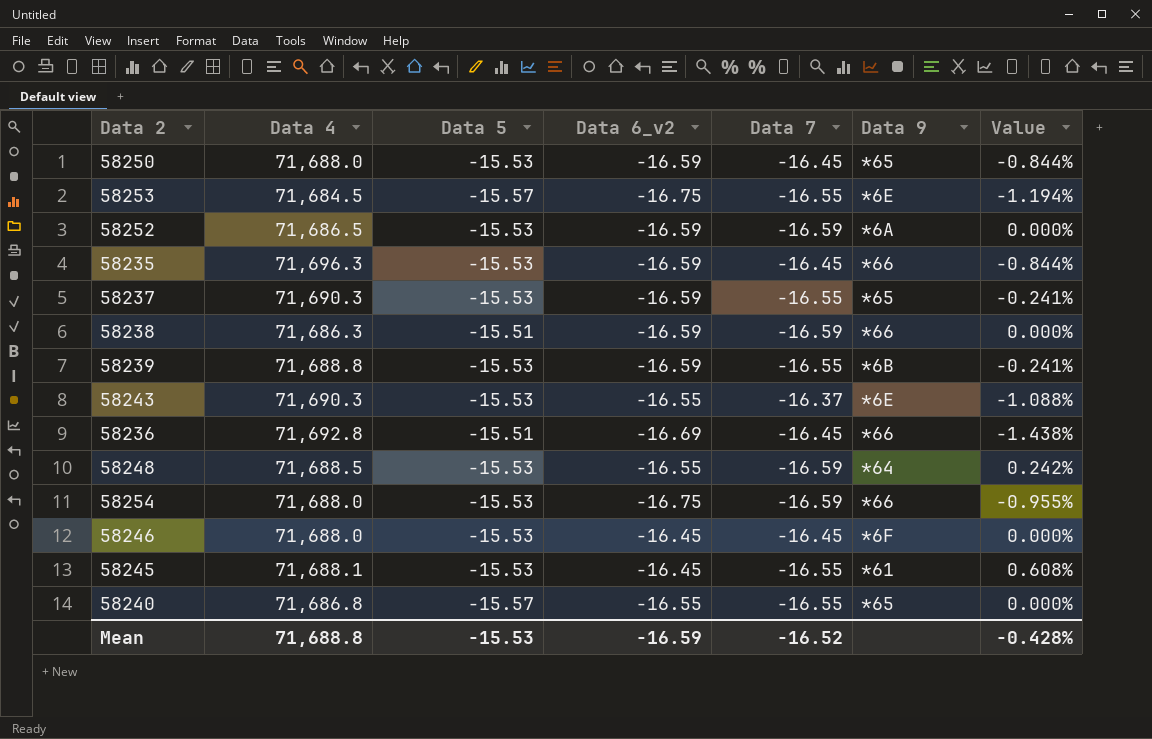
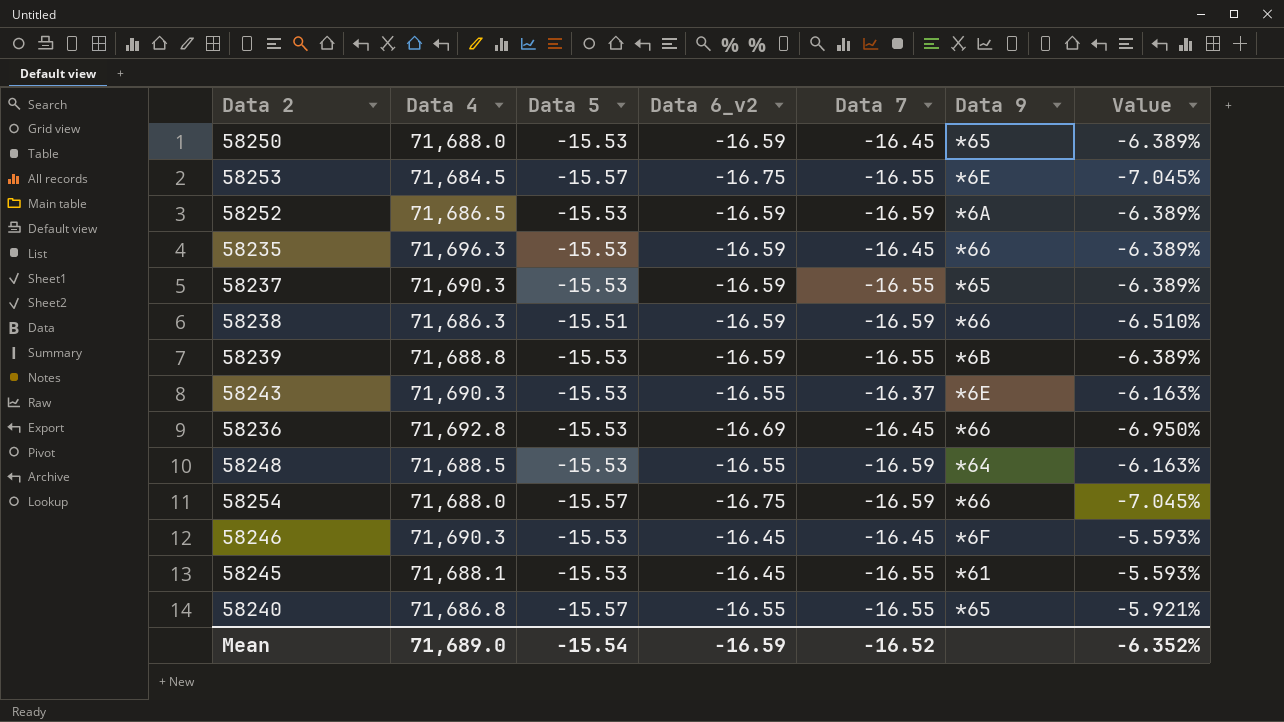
column Value | formula: ([Data 7] - [Data 6_v2]) / [Data 6_v2] -> ([Data 5] - [Data 6_v2]) / [Data 6_v2]
58236 | Data 5: -15.51 -> -15.53
58254 | Data 5: -15.53 -> -15.57
58246 | Data 4: 71,688.0 -> 71,690.3
Mean | Data 4: 71,688.8 -> 71,689.0
Mean | Data 5: -15.53 -> -15.54
Mean | Value: -0.428% -> -6.352%

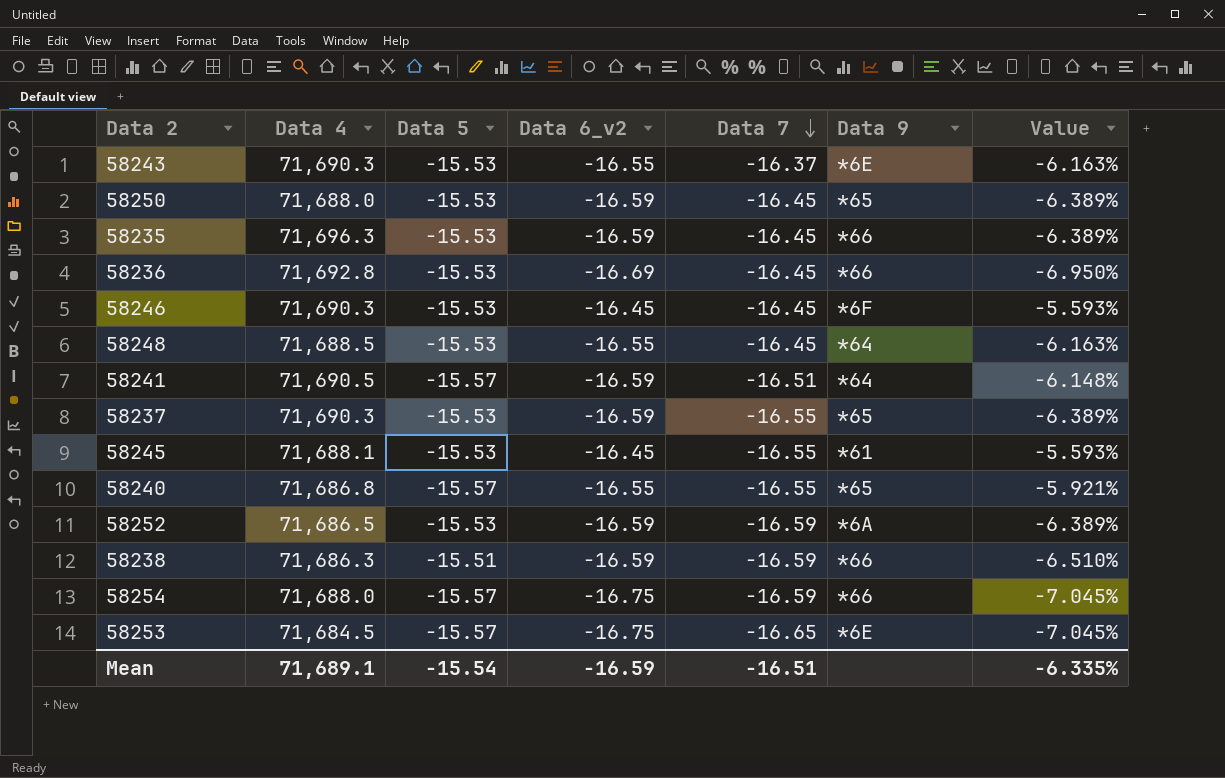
row order: none -> Data 7 descending
row 58239: 71,688.8 | -15.53 | -16.59 | -16.55 | *6B | -6.389% -> none
58248 | Data 7: -16.59 -> -16.45
row 58241: none -> 71,690.5 | -15.57 | -16.59 | -16.51 | *64 | -6.148%
58253 | Data 7: -16.55 -> -16.65
Mean | Data 4: 71,689.0 -> 71,689.1
Mean | Data 7: -16.52 -> -16.51
Mean | Value: -6.352% -> -6.335%

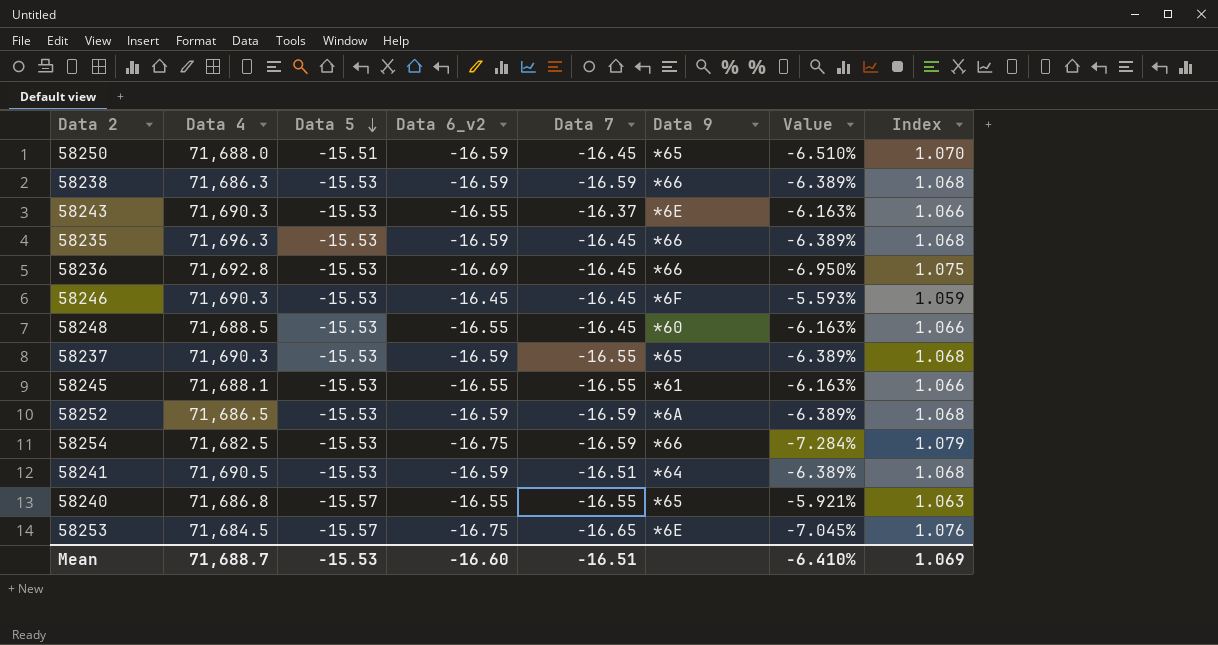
row order: Data 7 descending -> Data 5 descending
column Index | formula: none -> [Data 6_v2] / [Data 5]
58250 | Data 5: -15.53 -> -15.51
58250 | Value: -6.389% -> -6.510%
58238 | Data 5: -15.51 -> -15.53
58238 | Value: -6.510% -> -6.389%
58248 | Data 9: *64 -> *60
58245 | Data 6_v2: -16.45 -> -16.55
58245 | Value: -5.593% -> -6.163%
58254 | Data 4: 71,688.0 -> 71,682.5
58254 | Data 5: -15.57 -> -15.53
58254 | Value: -7.045% -> -7.284%
58241 | Data 5: -15.57 -> -15.53
58241 | Value: -6.148% -> -6.389%
Mean | Data 4: 71,689.1 -> 71,688.7
Mean | Data 5: -15.54 -> -15.53
Mean | Data 6_v2: -16.59 -> -16.60
Mean | Value: -6.335% -> -6.410%

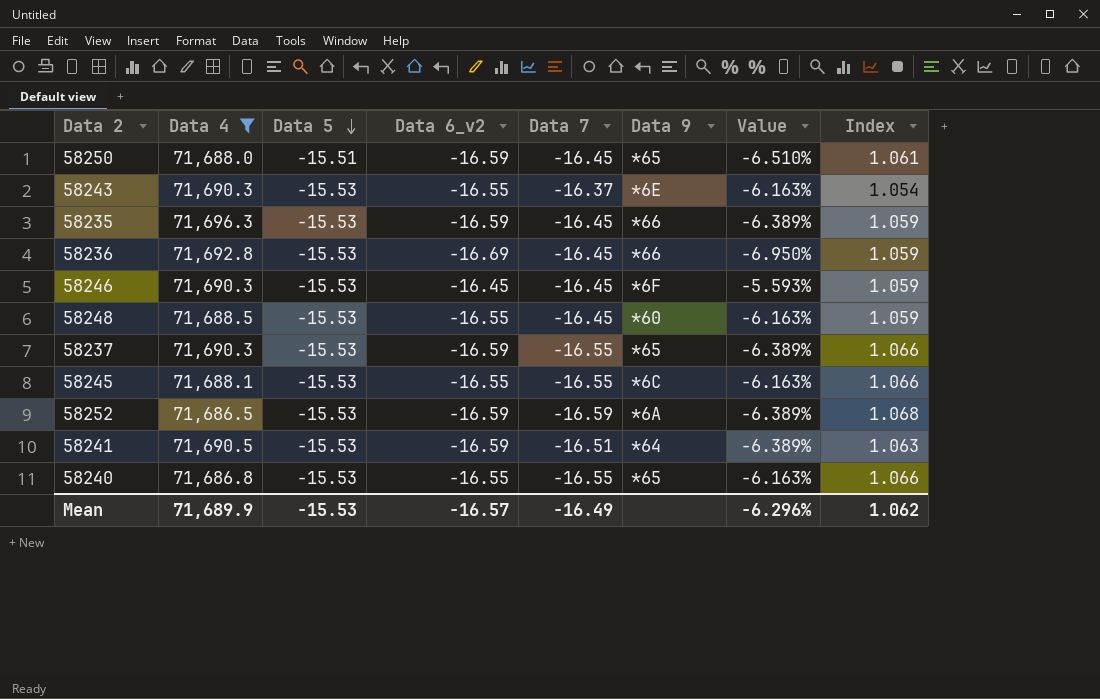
filter: none -> Data 4 >= 71,686.5
column Index | formula: [Data 6_v2] / [Data 5] -> [Data 7] / [Data 5]
58245 | Data 9: *61 -> *6C
58240 | Data 5: -15.57 -> -15.53
58240 | Value: -5.921% -> -6.163%
Mean | Data 4: 71,688.7 -> 71,689.9
Mean | Data 6_v2: -16.60 -> -16.57
Mean | Data 7: -16.51 -> -16.49
Mean | Value: -6.410% -> -6.296%
Mean | Index: 1.069 -> 1.062

